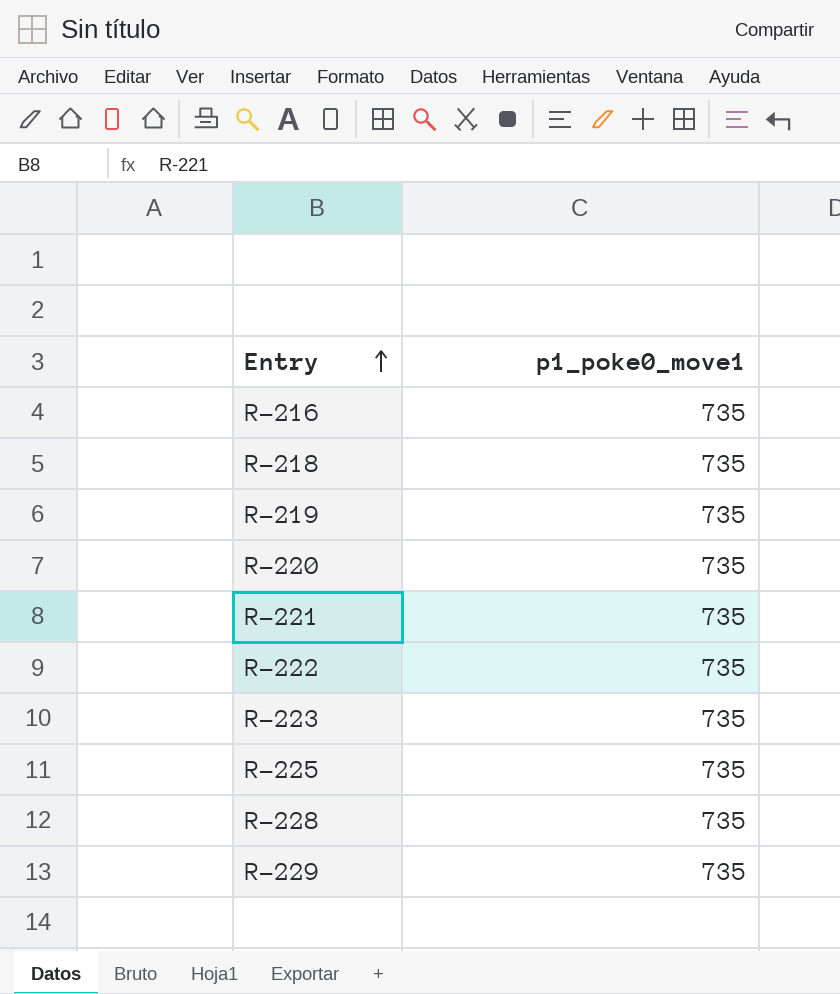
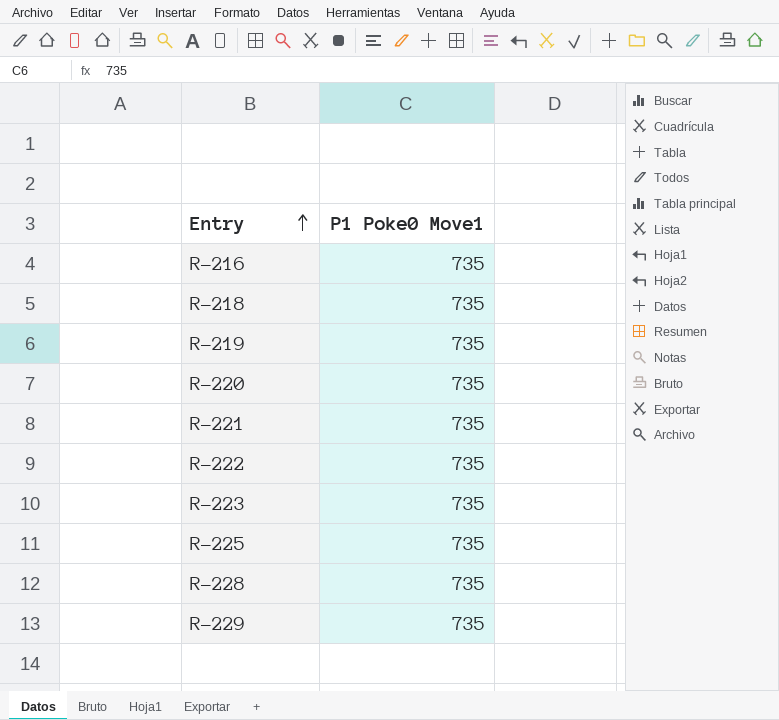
column name: p1_poke0_move1 -> P1 Poke0 Move1

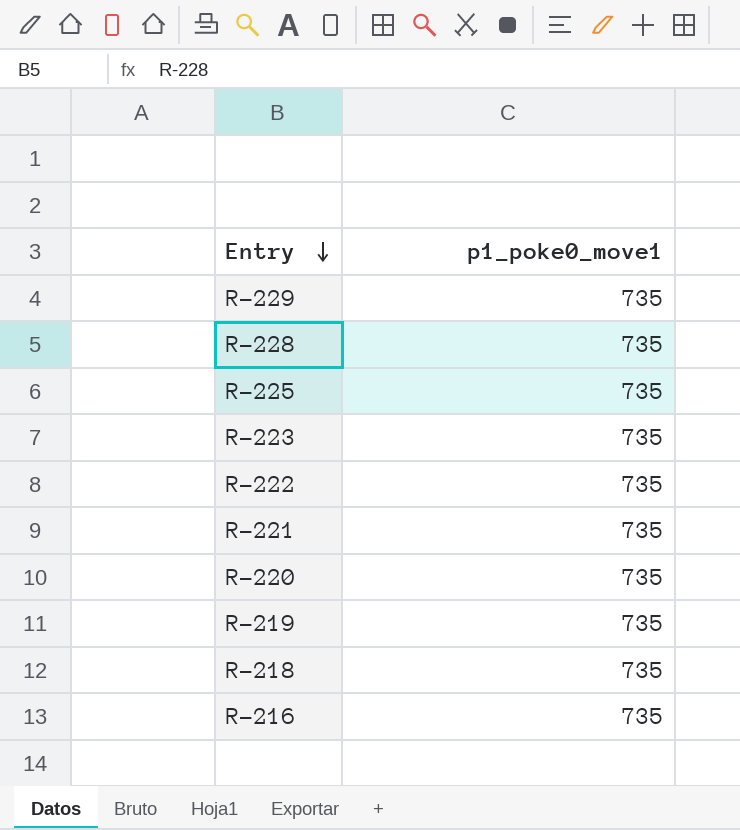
row order: Entry ascending -> Entry descending
column name: P1 Poke0 Move1 -> p1_poke0_move1

